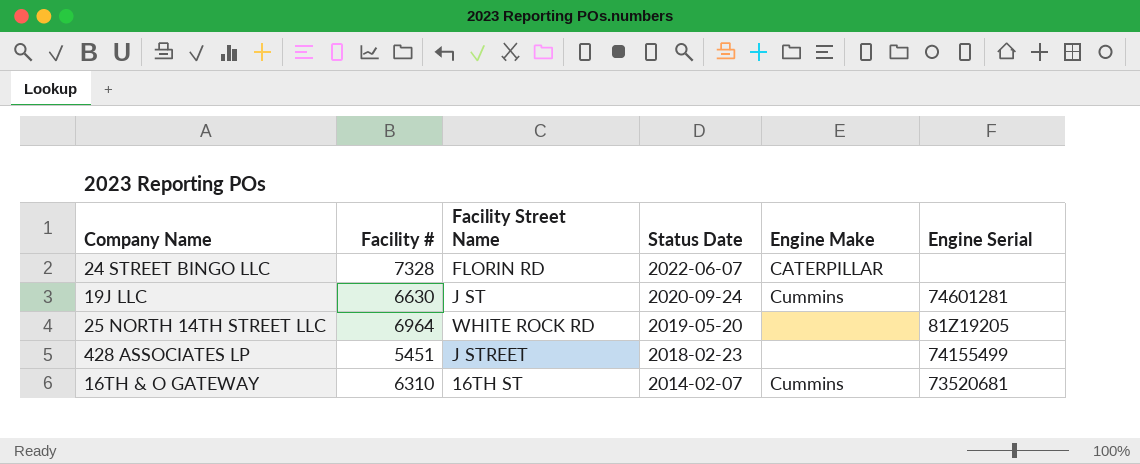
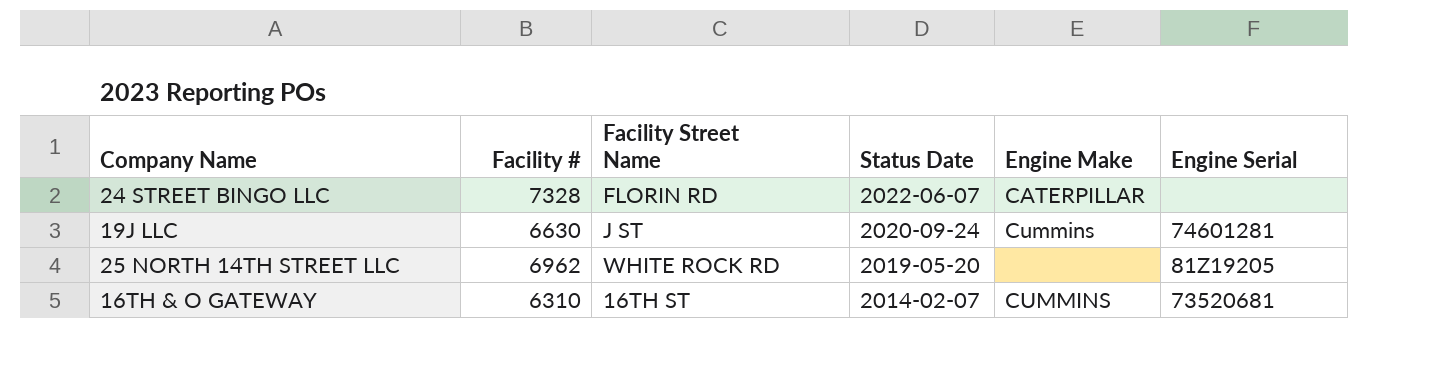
row 428 ASSOCIATES LP: 5451 | J STREET | 2018-02-23 | none | 74155499 -> none
25 NORTH 14TH STREET LLC | Facility #: 6964 -> 6962
16TH & O GATEWAY | Engine Make: Cummins -> CUMMINS

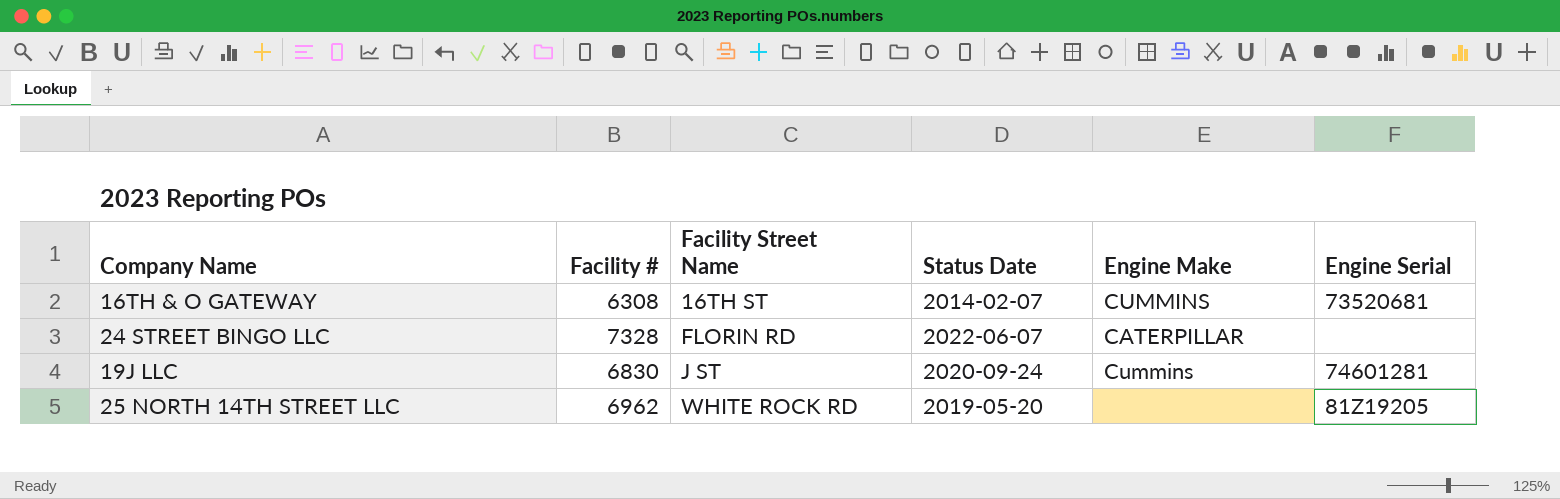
row order: Status Date descending -> Facility Street Name ascending
16TH & O GATEWAY | Facility #: 6310 -> 6308
19J LLC | Facility #: 6630 -> 6830

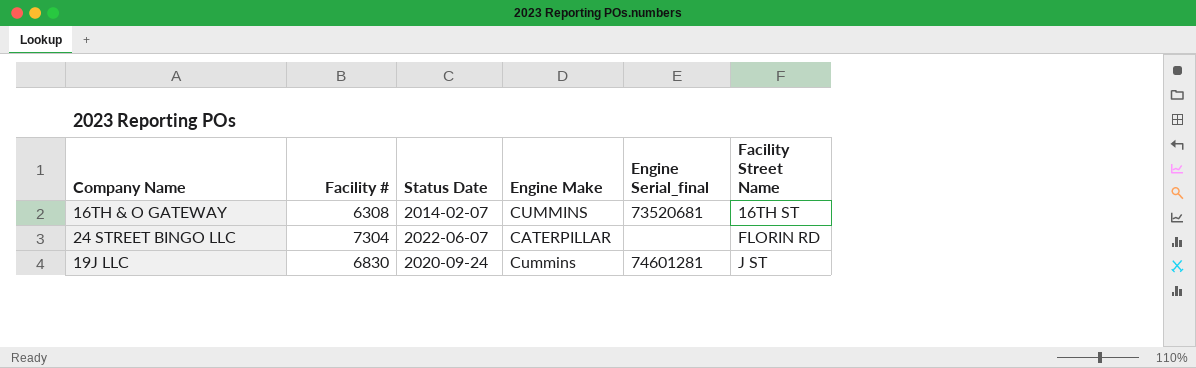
column name: Engine Serial -> Engine Serial_final
column Facility Street Name | position: 3 -> 6
row 25 NORTH 14TH STREET LLC: 6962 | WHITE ROCK RD | 2019-05-20 | none | 81Z19205 -> none
24 STREET BINGO LLC | Facility #: 7328 -> 7304

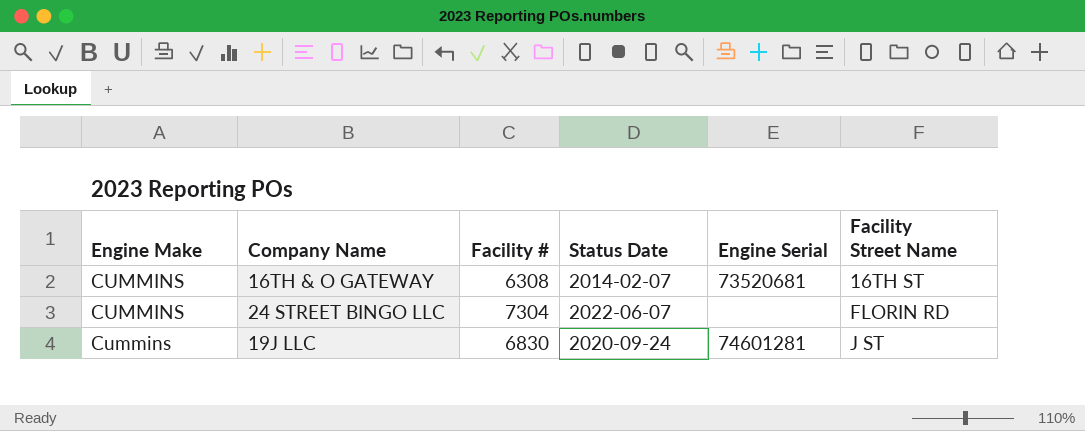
column Engine Make | position: 4 -> 1
column name: Engine Serial_final -> Engine Serial
24 STREET BINGO LLC | Engine Make: CATERPILLAR -> CUMMINS

